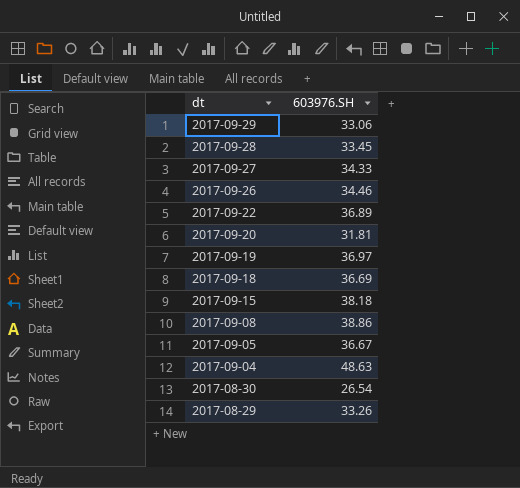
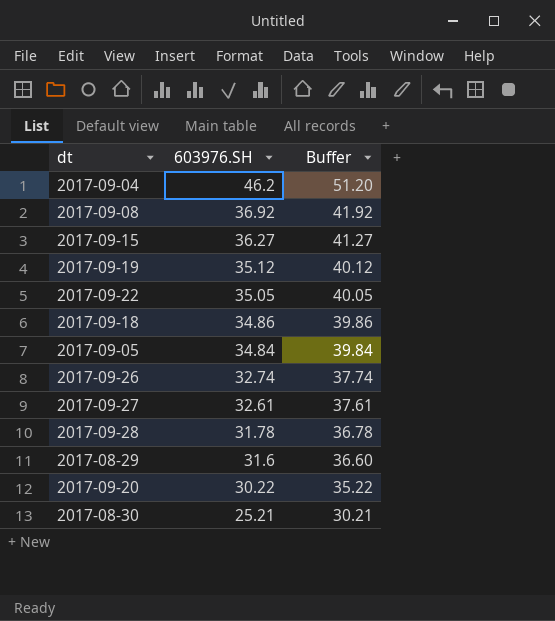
row order: dt descending -> 603976.SH descending
column Buffer | formula: none -> [603976.SH] + 5
row 2017-09-29: 33.06 -> none
2017-09-04 | 603976.SH: 48.63 -> 46.2
2017-09-08 | 603976.SH: 38.86 -> 36.92
2017-09-15 | 603976.SH: 38.18 -> 36.27
2017-09-19 | 603976.SH: 36.97 -> 35.12
2017-09-22 | 603976.SH: 36.89 -> 35.05
2017-09-18 | 603976.SH: 36.69 -> 34.86
2017-09-05 | 603976.SH: 36.67 -> 34.84
2017-09-26 | 603976.SH: 34.46 -> 32.74
2017-09-27 | 603976.SH: 34.33 -> 32.61
2017-09-28 | 603976.SH: 33.45 -> 31.78
2017-08-29 | 603976.SH: 33.26 -> 31.6
2017-09-20 | 603976.SH: 31.81 -> 30.22
2017-08-30 | 603976.SH: 26.54 -> 25.21

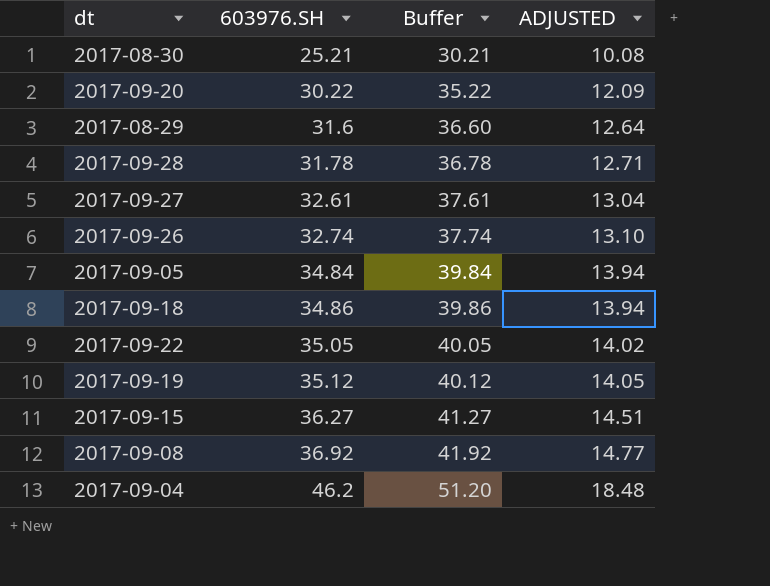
row order: 603976.SH descending -> 603976.SH ascending
column ADJUSTED | formula: none -> [603976.SH] * 0.4

